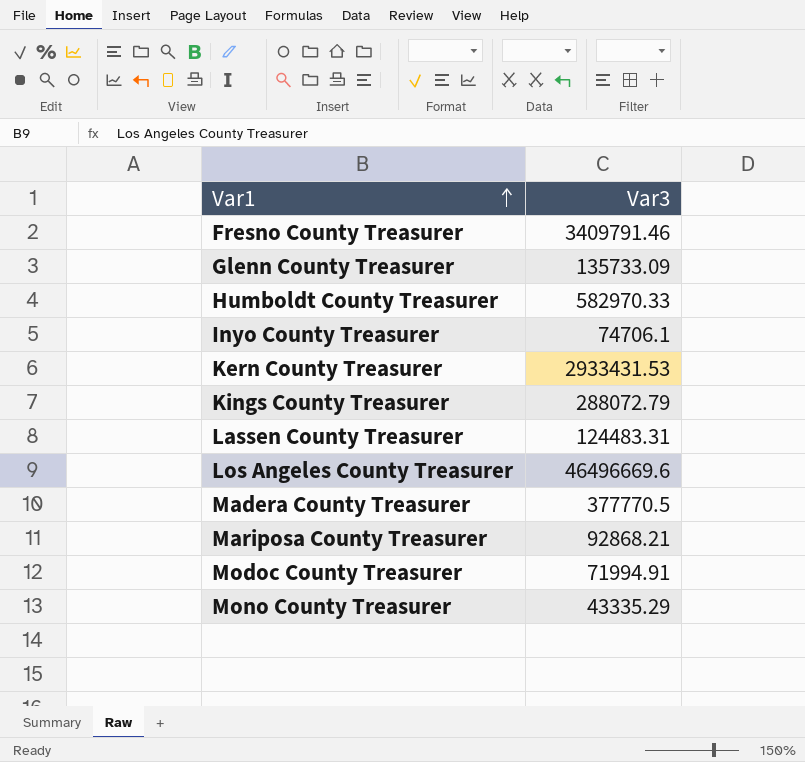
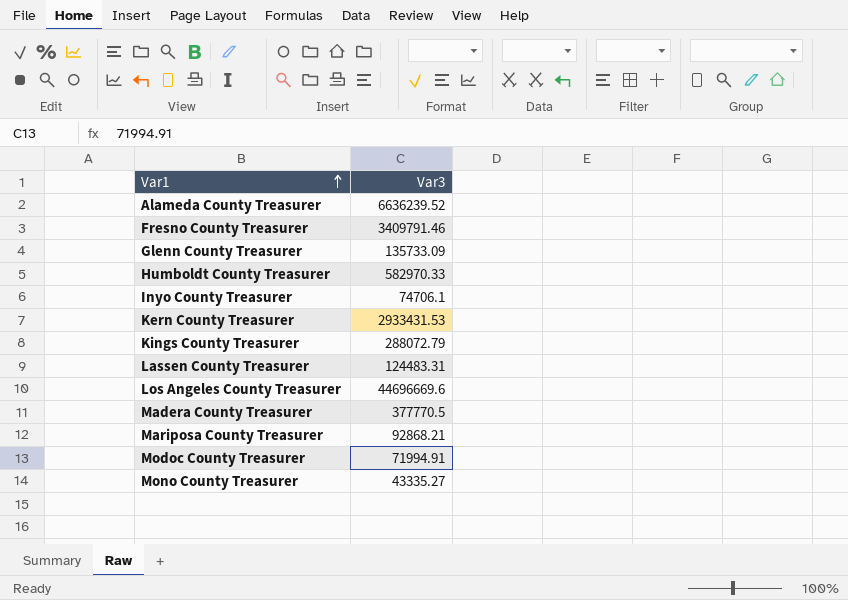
row Alameda County Treasurer: none -> 6636239.52
Los Angeles County Treasurer | Var3: 46496669.6 -> 44696669.6
Mono County Treasurer | Var3: 43335.29 -> 43335.27

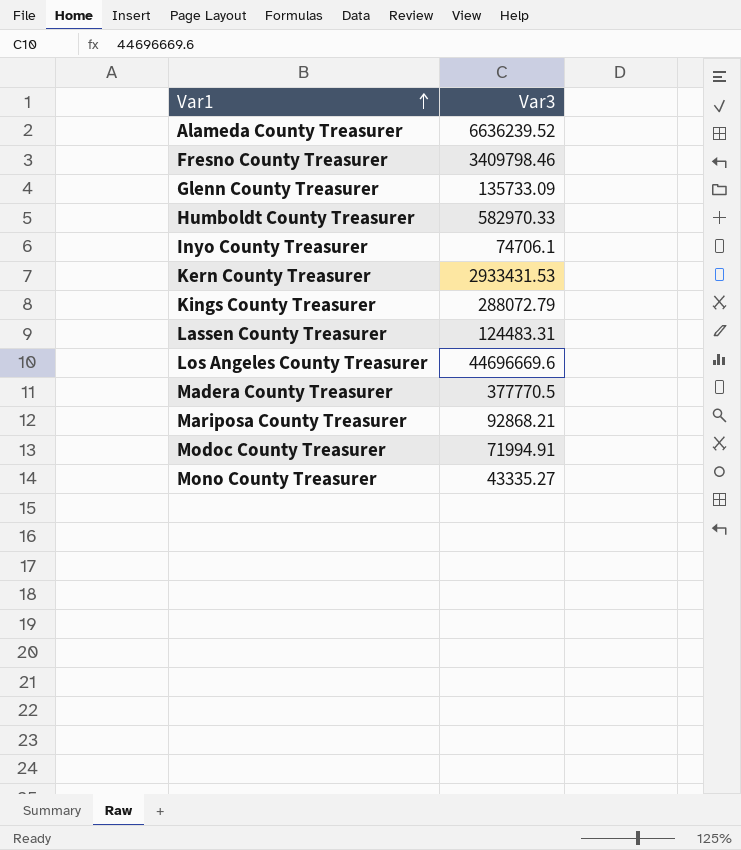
Fresno County Treasurer | Var3: 3409791.46 -> 3409798.46

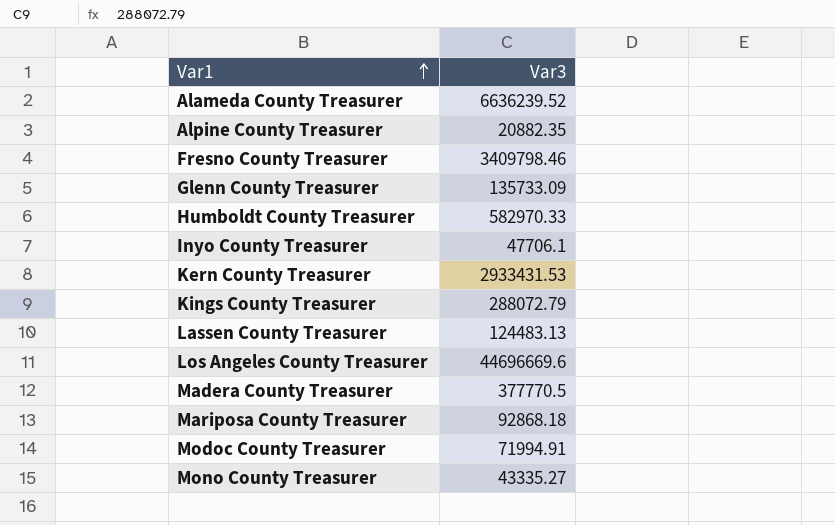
row Alpine County Treasurer: none -> 20882.35
Inyo County Treasurer | Var3: 74706.1 -> 47706.1
Lassen County Treasurer | Var3: 124483.31 -> 124483.13
Mariposa County Treasurer | Var3: 92868.21 -> 92868.18

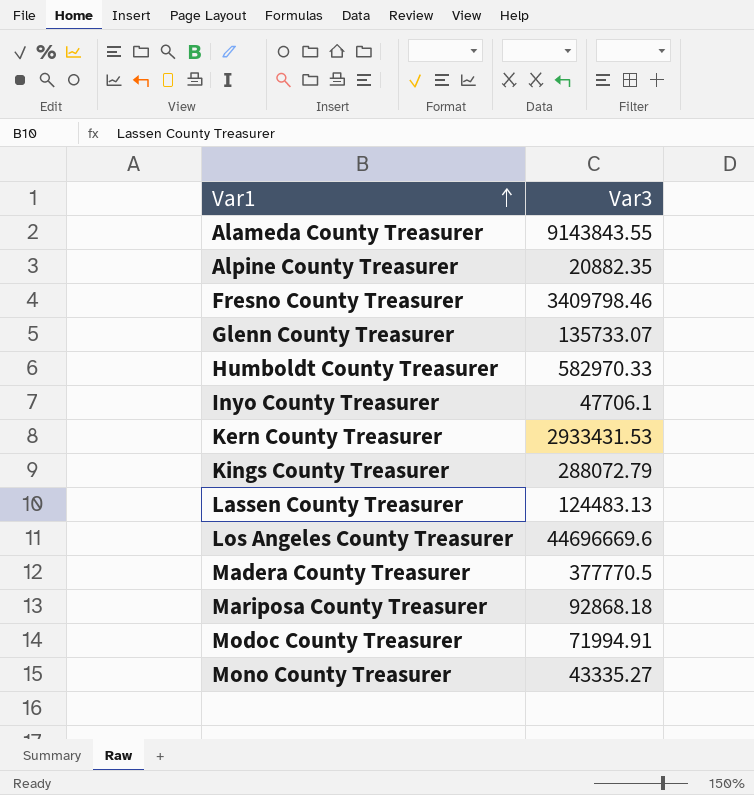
Alameda County Treasurer | Var3: 6636239.52 -> 9143843.55
Glenn County Treasurer | Var3: 135733.09 -> 135733.07

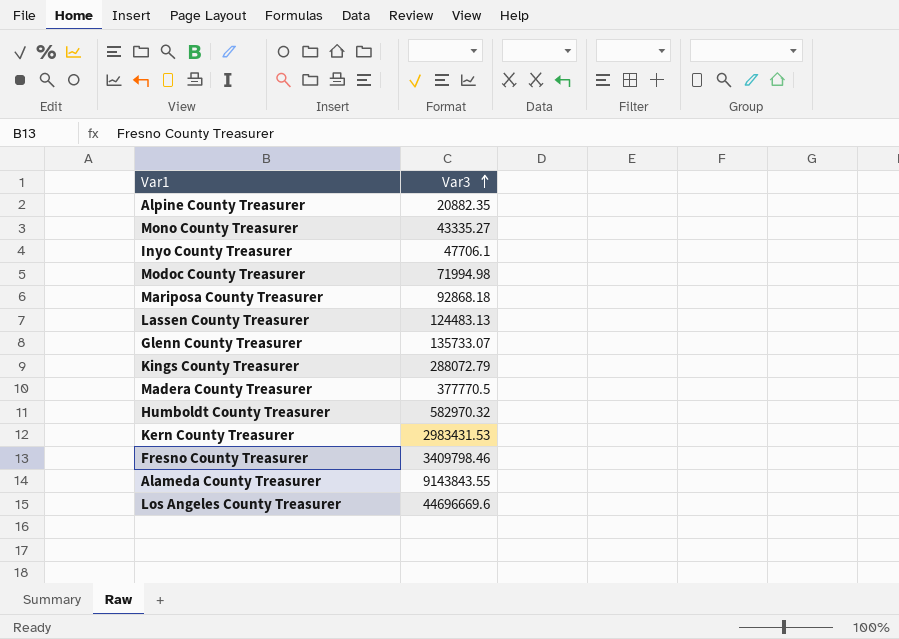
row order: Var1 ascending -> Var3 ascending
Modoc County Treasurer | Var3: 71994.91 -> 71994.98
Humboldt County Treasurer | Var3: 582970.33 -> 582970.32
Kern County Treasurer | Var3: 2933431.53 -> 2983431.53

